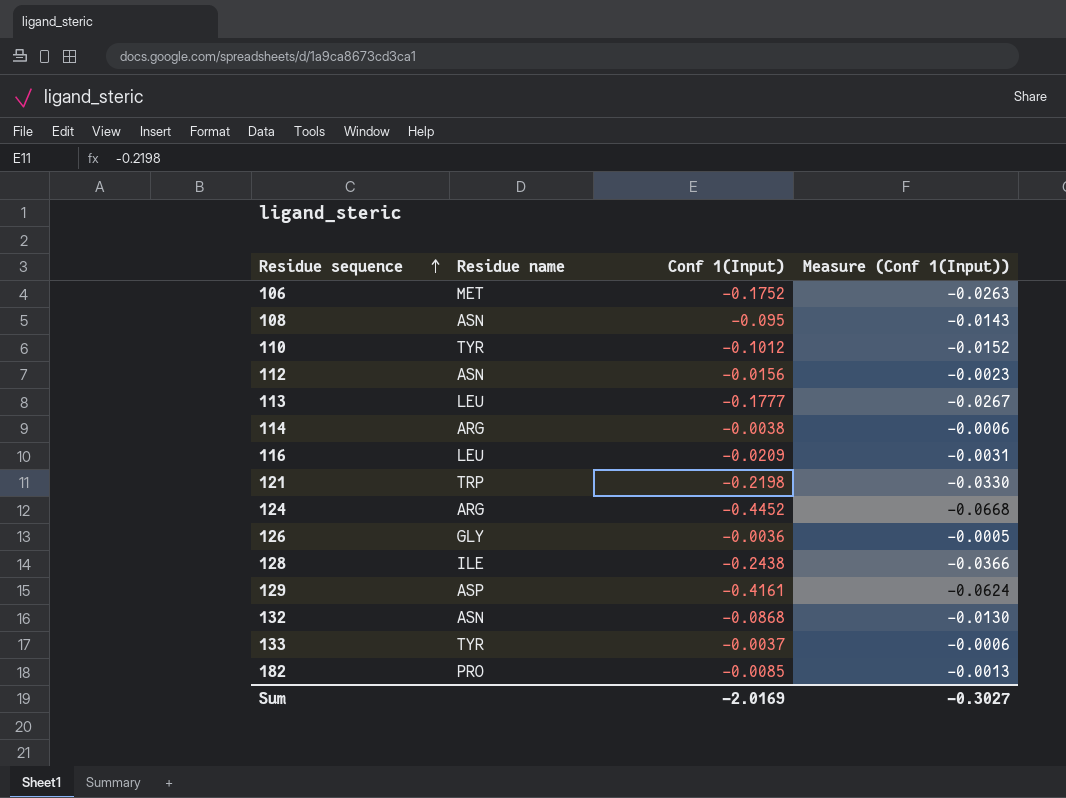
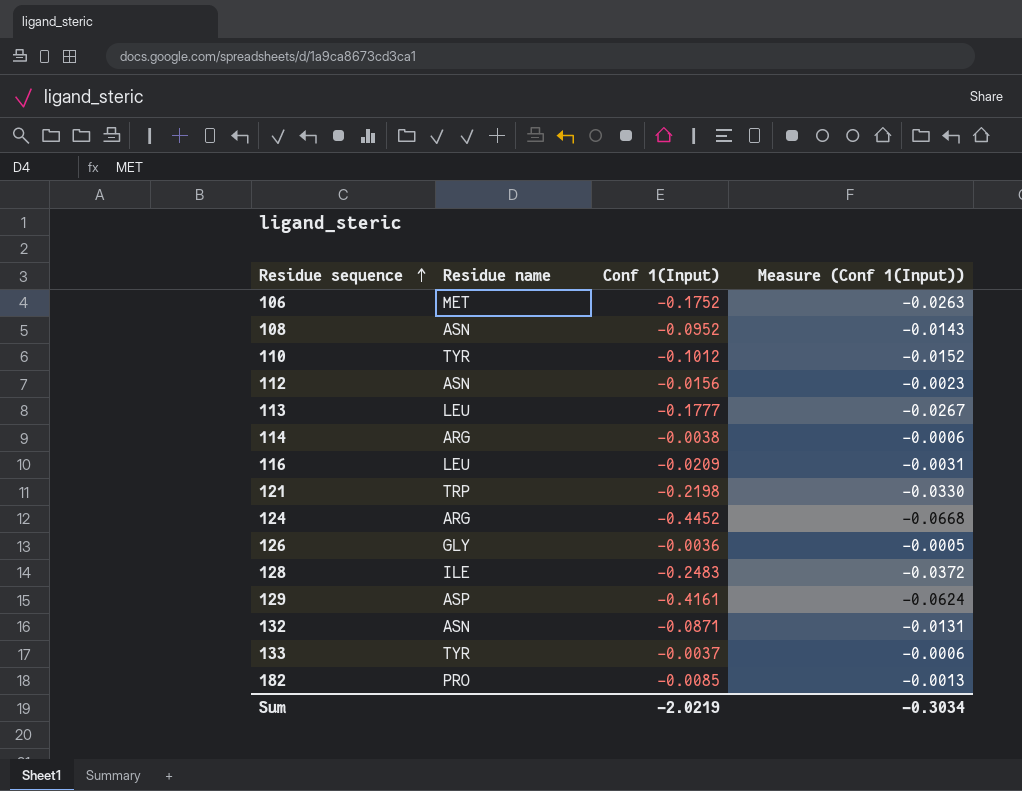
108 | Conf 1(Input): -0.095 -> -0.0952
128 | Conf 1(Input): -0.2438 -> -0.2483
128 | Measure (Conf 1(Input)): -0.0366 -> -0.0372
132 | Conf 1(Input): -0.0868 -> -0.0871
132 | Measure (Conf 1(Input)): -0.0130 -> -0.0131
Sum | Conf 1(Input): -2.0169 -> -2.0219
Sum | Measure (Conf 1(Input)): -0.3027 -> -0.3034

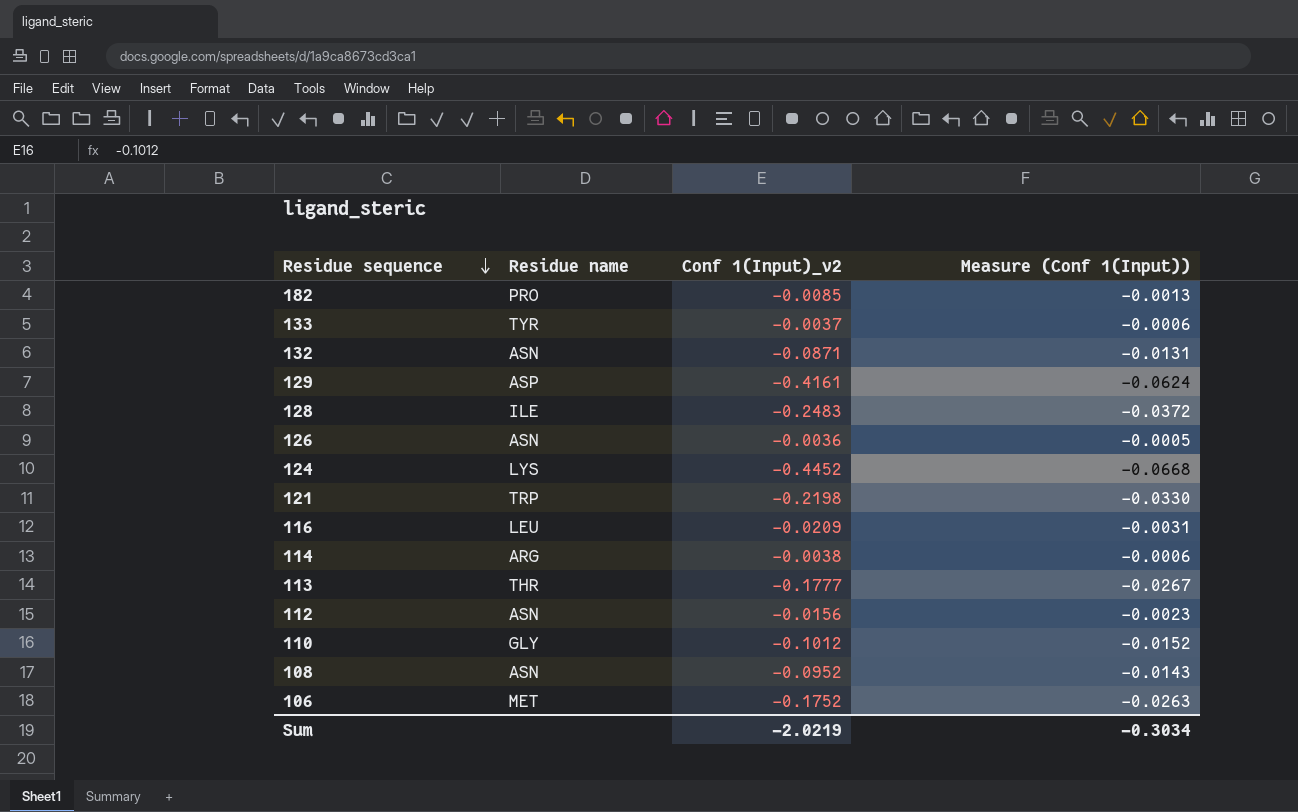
row order: Residue sequence ascending -> Residue sequence descending
column name: Conf 1(Input) -> Conf 1(Input)_v2
126 | Residue name: GLY -> ASN
124 | Residue name: ARG -> LYS
113 | Residue name: LEU -> THR
110 | Residue name: TYR -> GLY

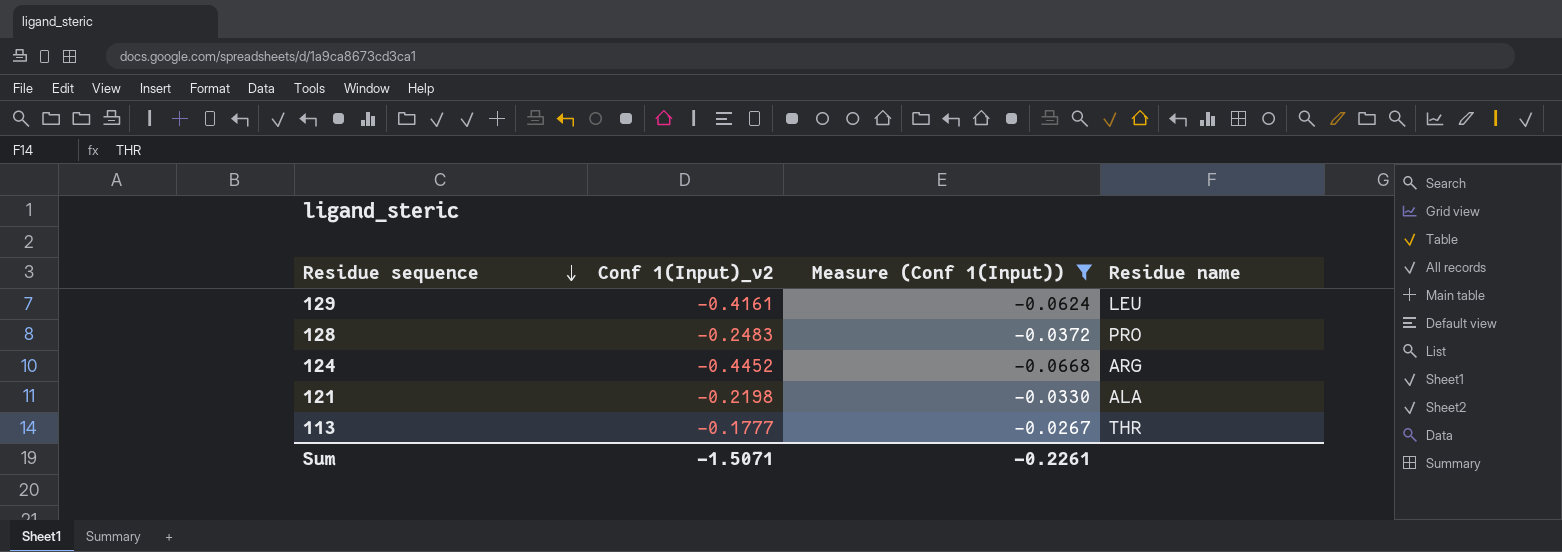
filter: none -> Measure (Conf 1(Input)) <= -0.0267
column Residue name | position: 2 -> 4
129 | Residue name: ASP -> LEU
128 | Residue name: ILE -> PRO
124 | Residue name: LYS -> ARG
121 | Residue name: TRP -> ALA
Sum | Conf 1(Input)_v2: -2.0219 -> -1.5071
Sum | Measure (Conf 1(Input)): -0.3034 -> -0.2261

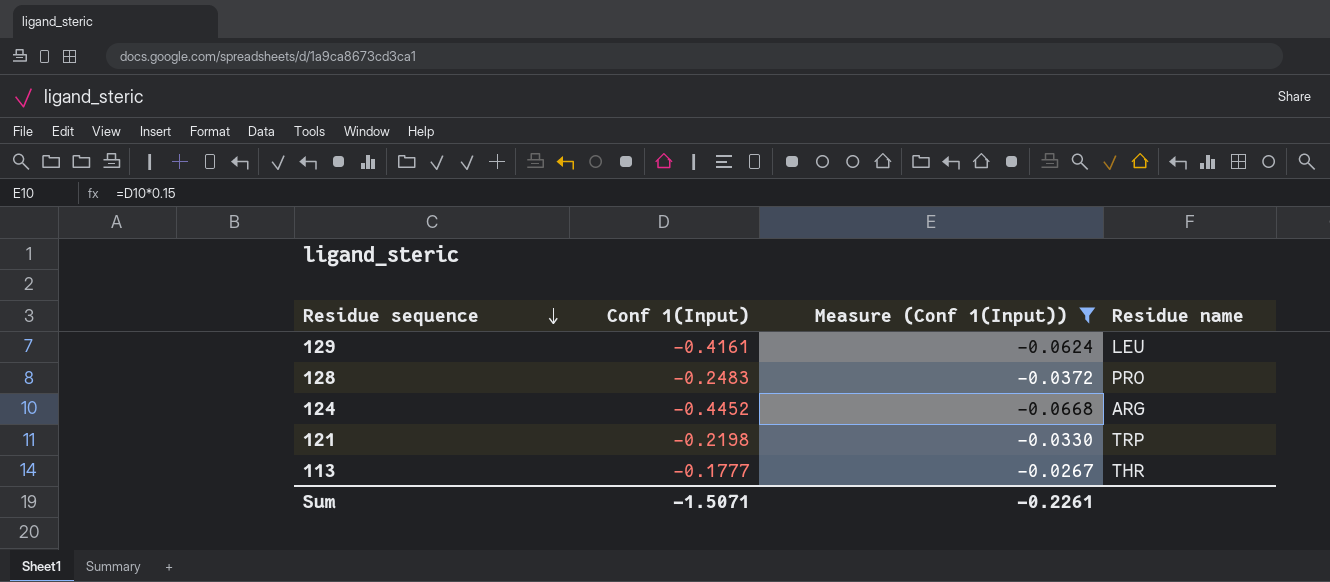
column name: Conf 1(Input)_v2 -> Conf 1(Input)
121 | Residue name: ALA -> TRP

